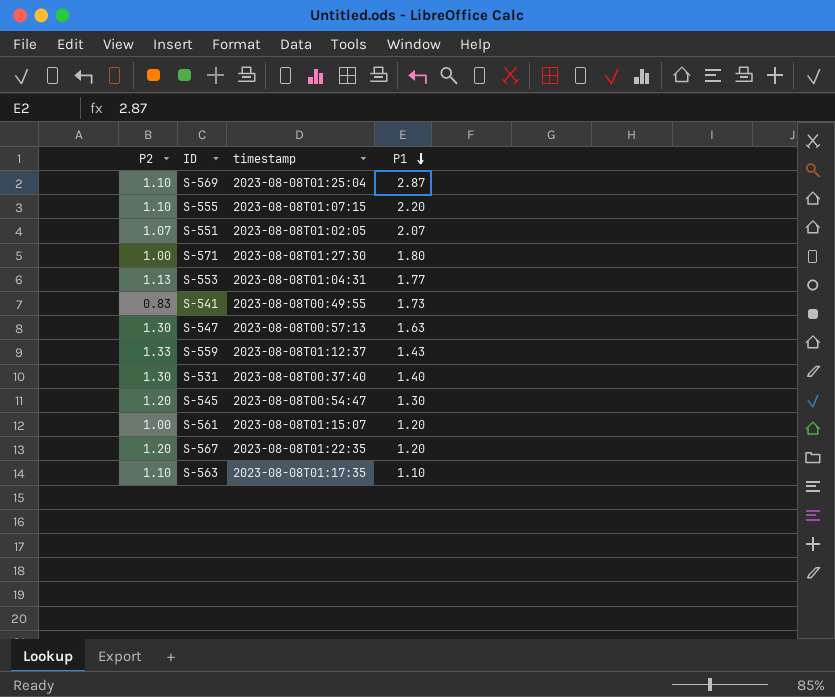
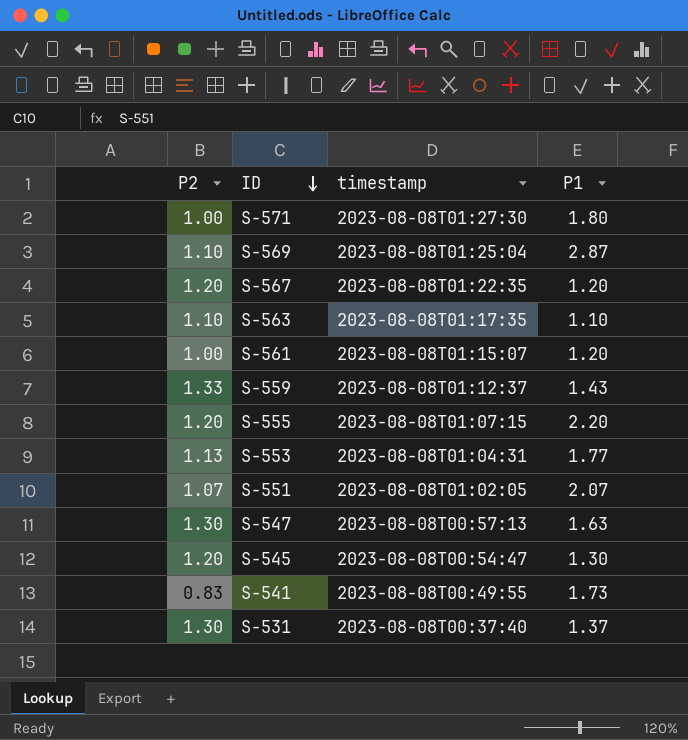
row order: P1 descending -> ID descending
S-555 | P2: 1.10 -> 1.20
S-531 | P1: 1.40 -> 1.37

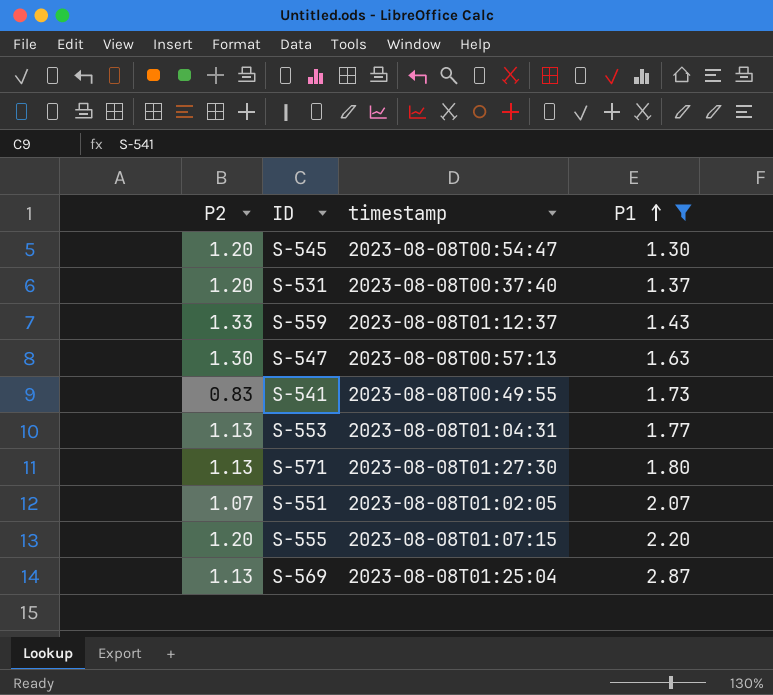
filter: none -> P1 >= 1.30
row order: ID descending -> P1 ascending
S-531 | P2: 1.30 -> 1.20
S-571 | P2: 1.00 -> 1.13
S-569 | P2: 1.10 -> 1.13

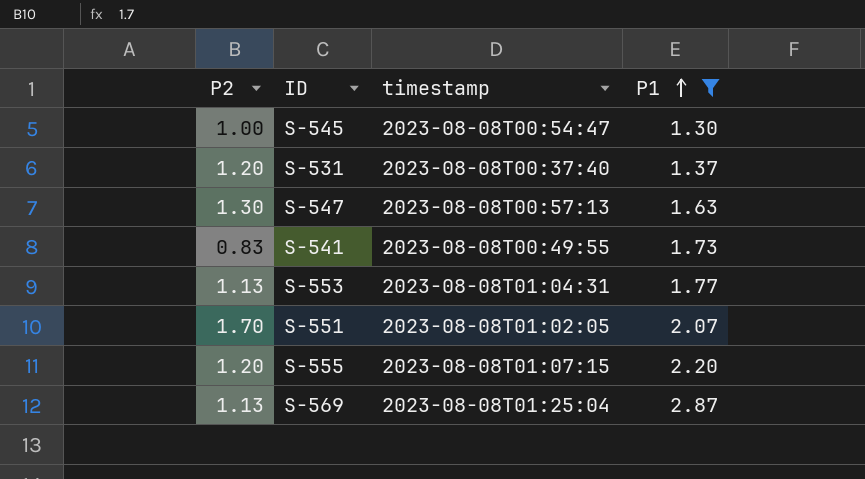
row S-559: 1.33 | 2023-08-08T01:12:37 | 1.43 -> none
row S-571: 1.13 | 2023-08-08T01:27:30 | 1.80 -> none
S-545 | P2: 1.20 -> 1.00
S-551 | P2: 1.07 -> 1.70

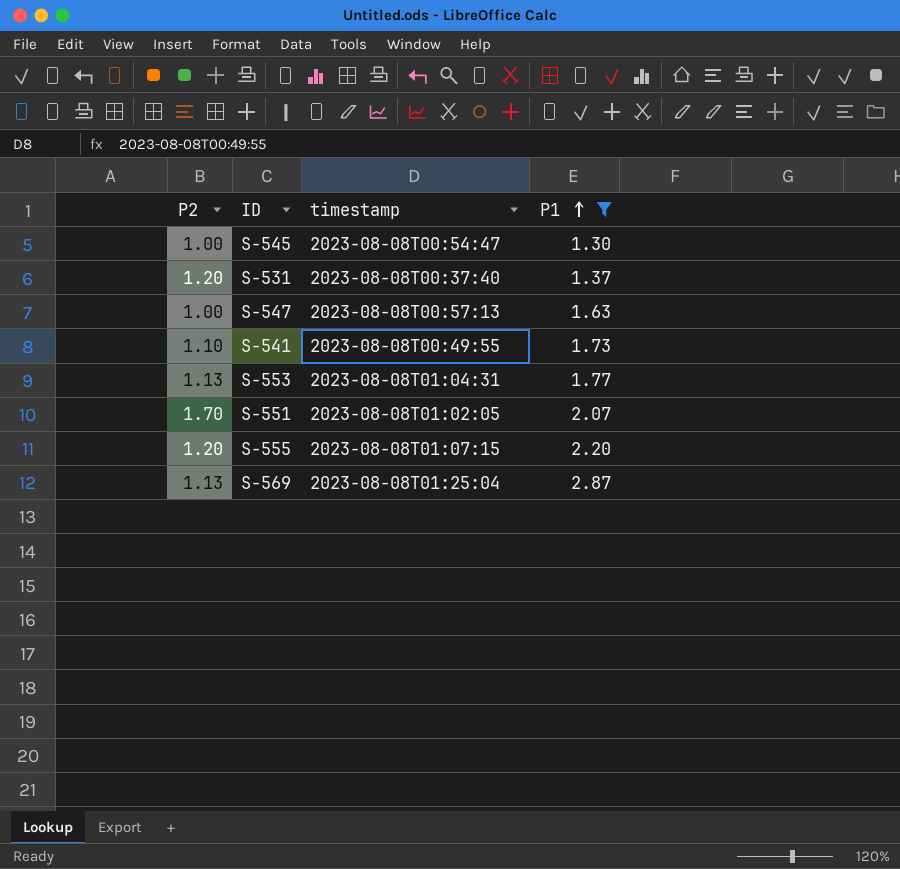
S-547 | P2: 1.30 -> 1.00
S-541 | P2: 0.83 -> 1.10

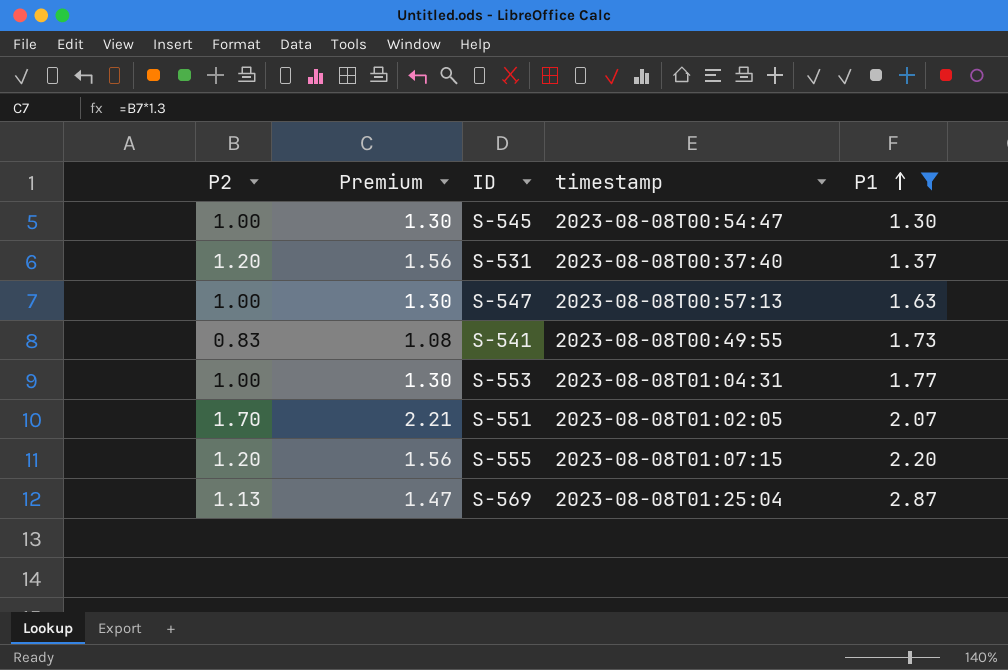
column Premium | formula: none -> [P2] * 1.3
S-541 | P2: 1.10 -> 0.83
S-553 | P2: 1.13 -> 1.00

